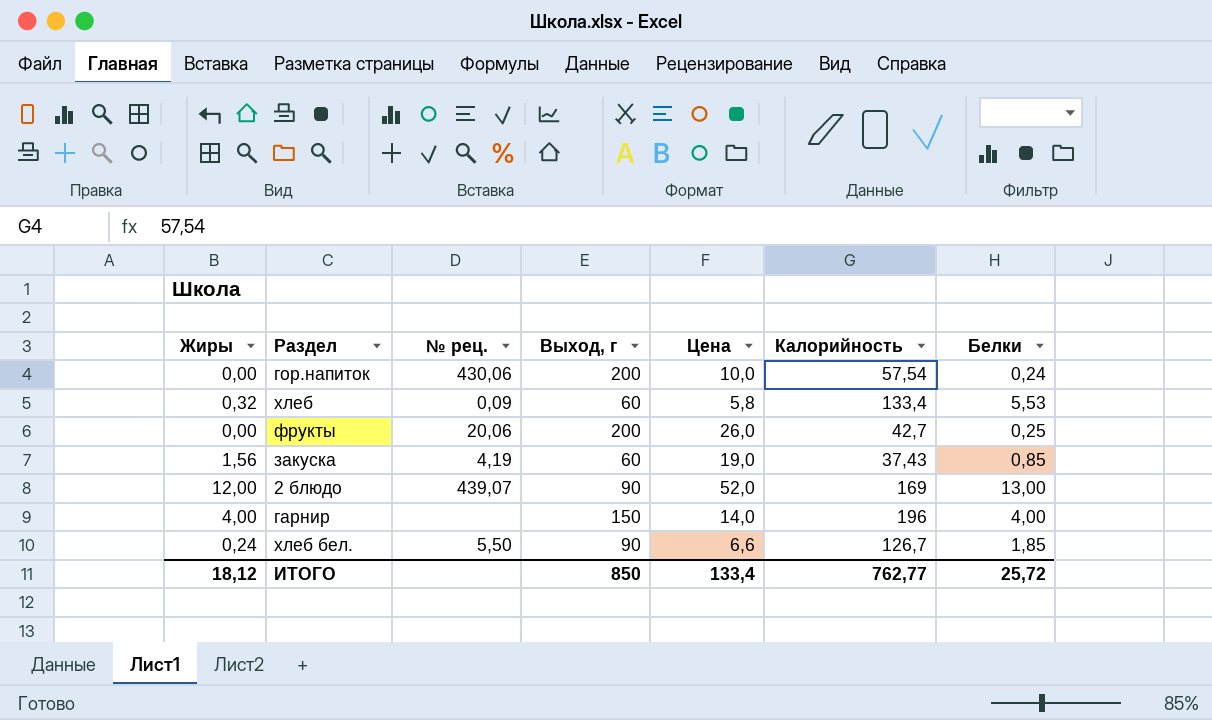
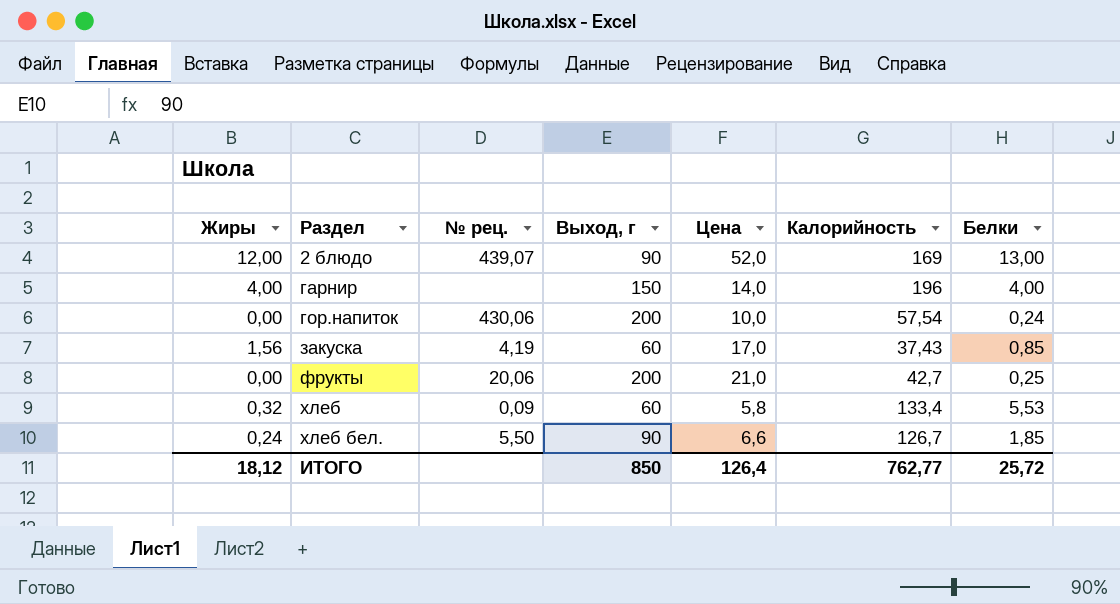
row order: none -> Раздел ascending
закуска | Цена: 19,0 -> 17,0
фрукты | Цена: 26,0 -> 21,0
ИТОГО | Цена: 133,4 -> 126,4

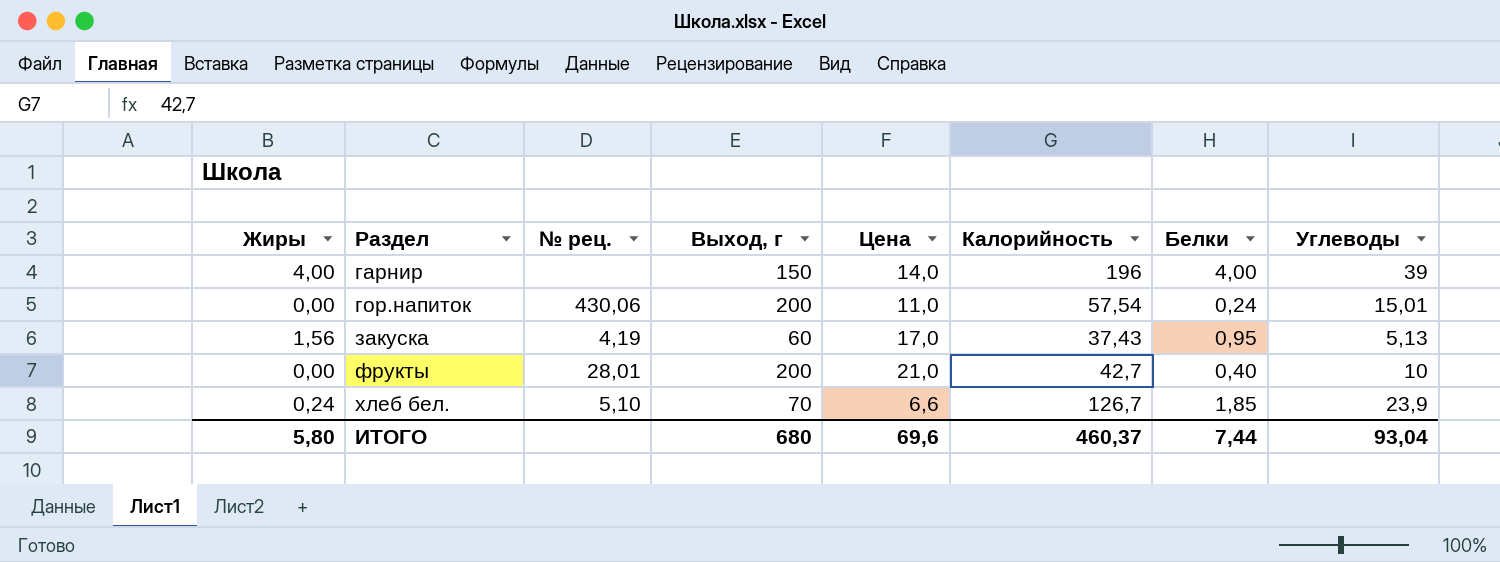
column Углеводы | position: none -> 8
row 2 блюдо: 12,00 | 439,07 | 90 | 52,0 | 169 | 13,00 -> none
row хлеб: 0,32 | 0,09 | 60 | 5,8 | 133,4 | 5,53 -> none
гор.напиток | Цена: 10,0 -> 11,0
закуска | Белки: 0,85 -> 0,95
фрукты | № рец.: 20,06 -> 28,01
фрукты | Белки: 0,25 -> 0,40
хлеб бел. | № рец.: 5,50 -> 5,10
хлеб бел. | Выход, г: 90 -> 70
ИТОГО | Жиры: 18,12 -> 5,80
ИТОГО | Выход, г: 850 -> 680
ИТОГО | Цена: 126,4 -> 69,6
ИТОГО | Калорийность: 762,77 -> 460,37
ИТОГО | Белки: 25,72 -> 7,44

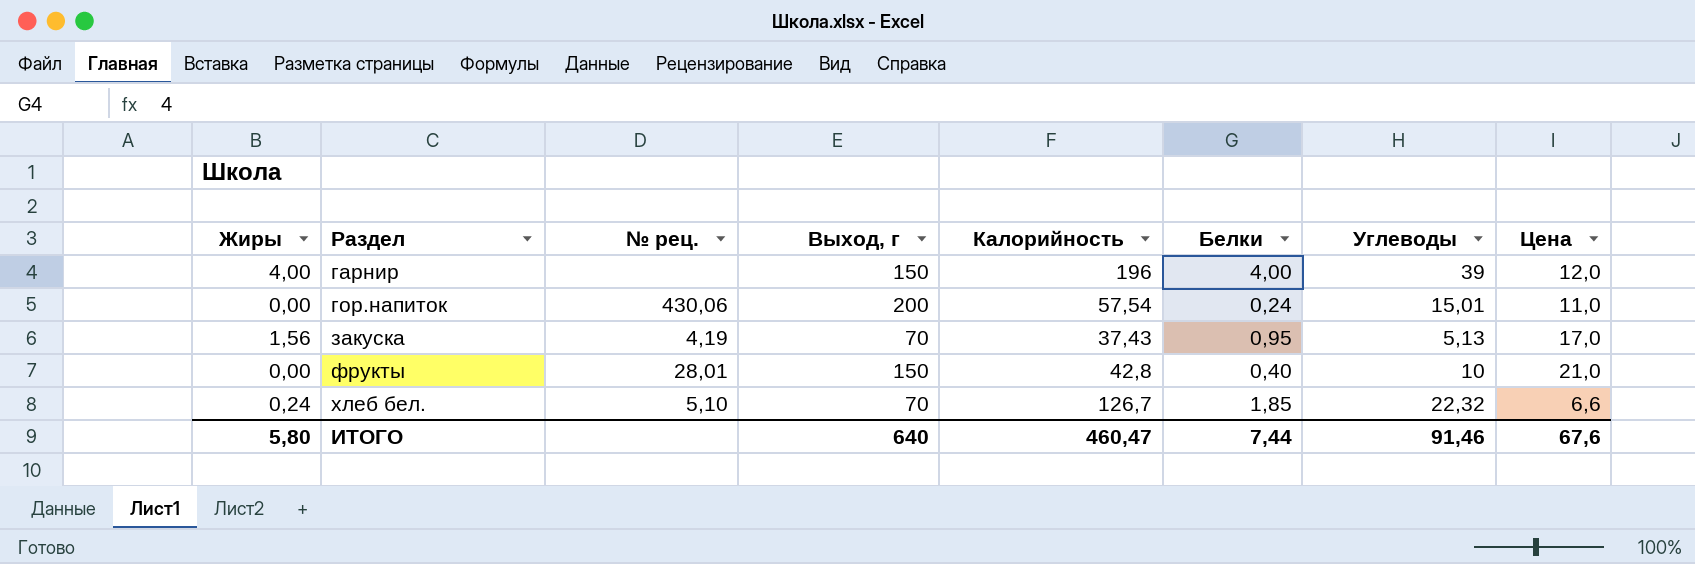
column Цена | position: 5 -> 8
гарнир | Цена: 14,0 -> 12,0
закуска | Выход, г: 60 -> 70
фрукты | Выход, г: 200 -> 150
фрукты | Калорийность: 42,7 -> 42,8
хлеб бел. | Углеводы: 23,9 -> 22,32
ИТОГО | Выход, г: 680 -> 640
ИТОГО | Калорийность: 460,37 -> 460,47
ИТОГО | Углеводы: 93,04 -> 91,46
ИТОГО | Цена: 69,6 -> 67,6

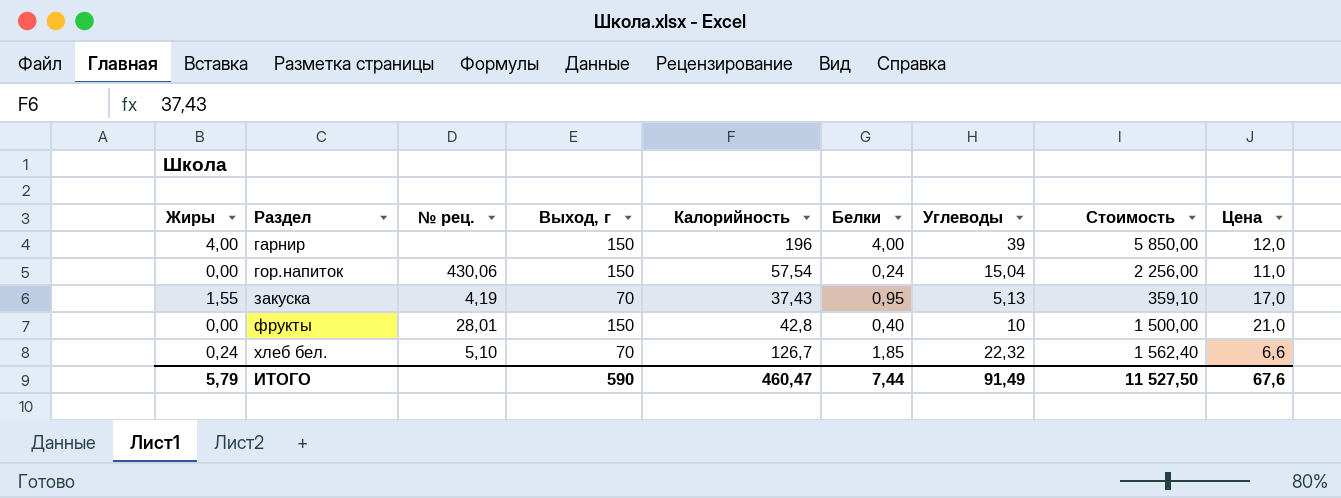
column Стоимость | formula: none -> [Выход, г] * [Углеводы]
гор.напиток | Выход, г: 200 -> 150
гор.напиток | Углеводы: 15,01 -> 15,04
закуска | Жиры: 1,56 -> 1,55
ИТОГО | Жиры: 5,80 -> 5,79
ИТОГО | Выход, г: 640 -> 590
ИТОГО | Углеводы: 91,46 -> 91,49

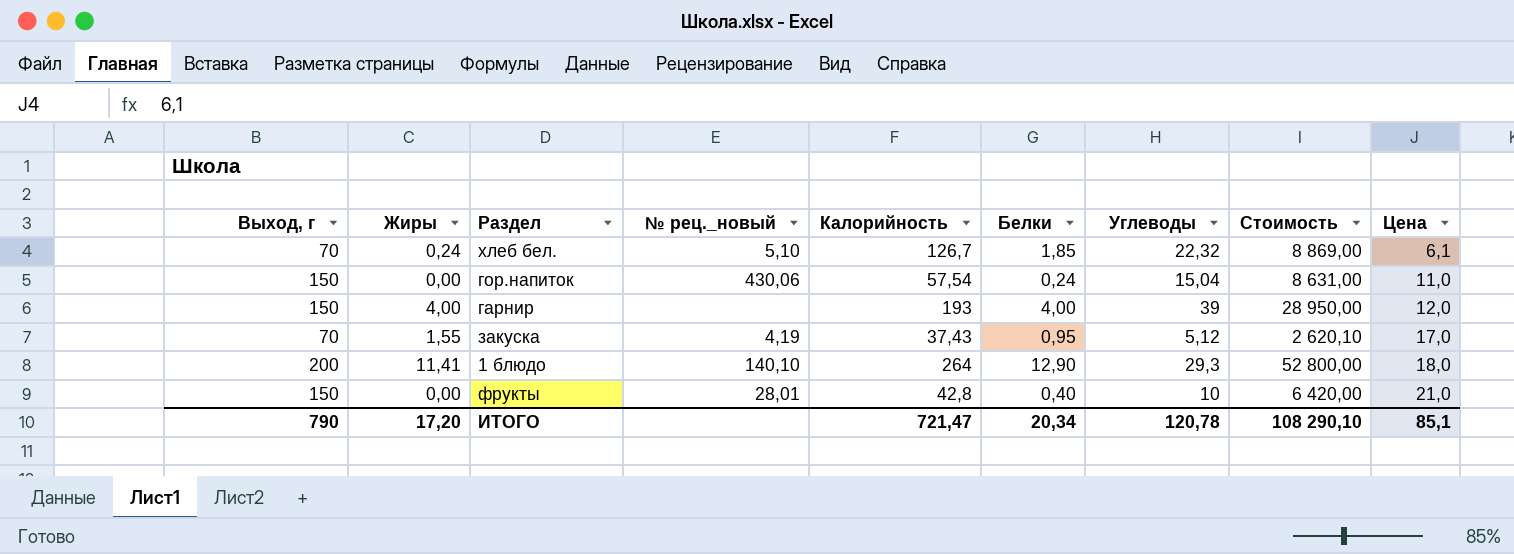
row order: Раздел ascending -> Цена ascending
column Выход, г | position: 4 -> 1
column name: № рец. -> № рец._новый
column Стоимость | formula: [Выход, г] * [Углеводы] -> [Выход, г] * [Калорийность]
хлеб бел. | Цена: 6,6 -> 6,1
гарнир | Калорийность: 196 -> 193
закуска | Углеводы: 5,13 -> 5,12
row 1 блюдо: none -> 200 | 11,41 | 140,10 | 264 | 12,90 | 29,3 | 52 800,00 | 18,0
ИТОГО | Выход, г: 590 -> 790
ИТОГО | Жиры: 5,79 -> 17,20
ИТОГО | Калорийность: 460,47 -> 721,47
ИТОГО | Белки: 7,44 -> 20,34
ИТОГО | Углеводы: 91,49 -> 120,78
ИТОГО | Стоимость: 11 527,50 -> 108 290,10
ИТОГО | Цена: 67,6 -> 85,1

